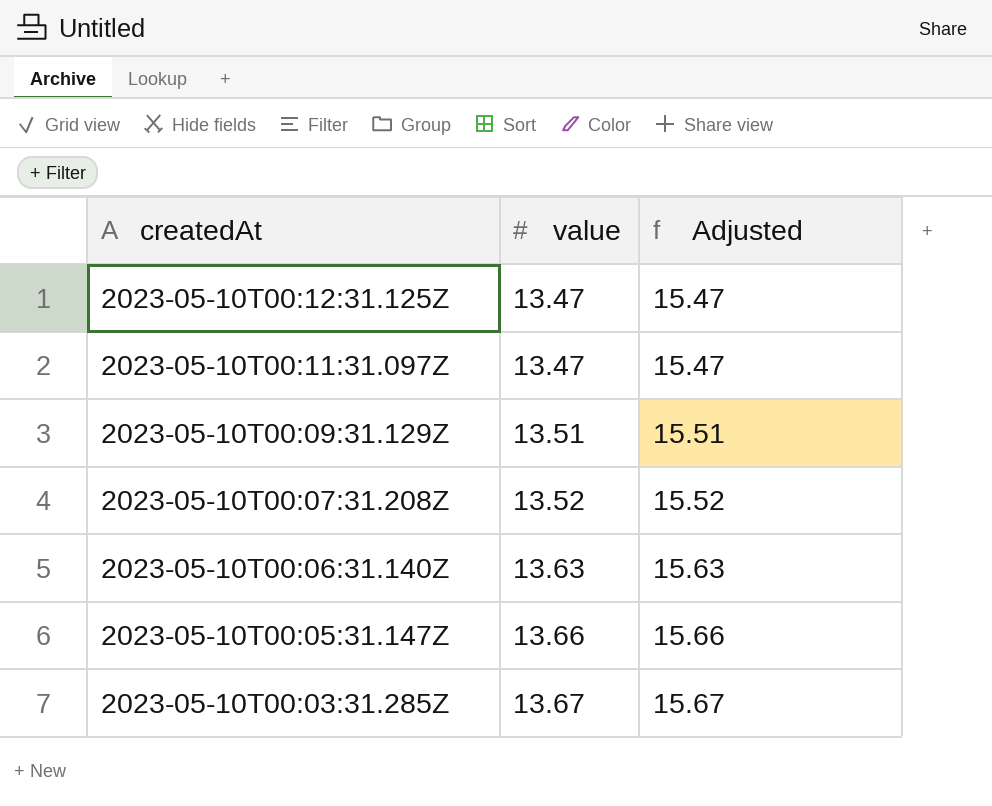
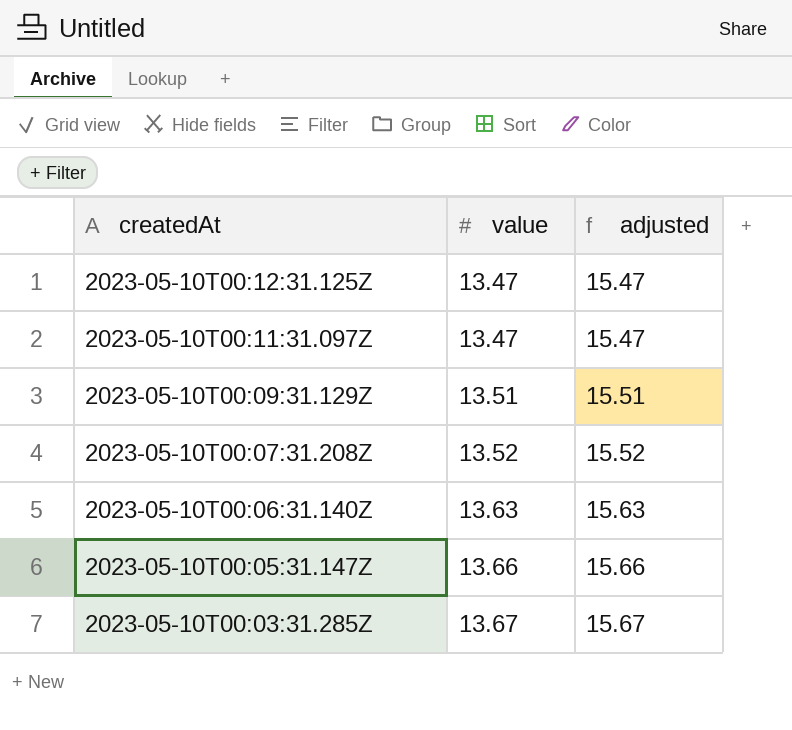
column name: Adjusted -> adjusted

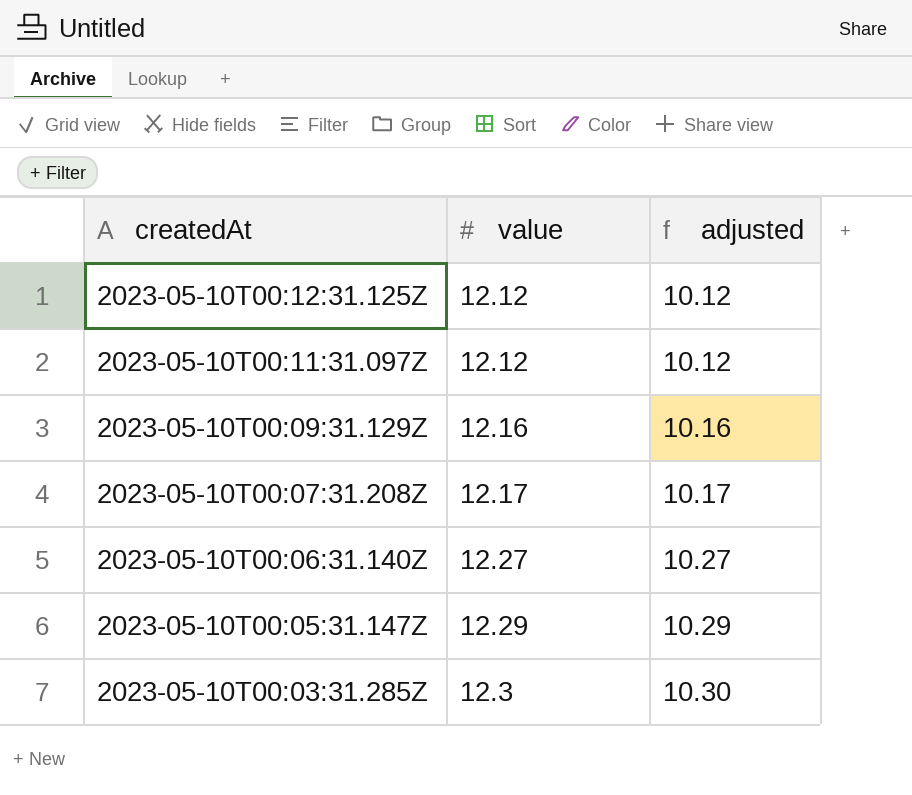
column adjusted | formula: [value] + 2 -> [value] - 2
2023-05-10T00:12:31.125Z | value: 13.47 -> 12.12
2023-05-10T00:11:31.097Z | value: 13.47 -> 12.12
2023-05-10T00:09:31.129Z | value: 13.51 -> 12.16
2023-05-10T00:07:31.208Z | value: 13.52 -> 12.17
2023-05-10T00:06:31.140Z | value: 13.63 -> 12.27
2023-05-10T00:05:31.147Z | value: 13.66 -> 12.29
2023-05-10T00:03:31.285Z | value: 13.67 -> 12.3

